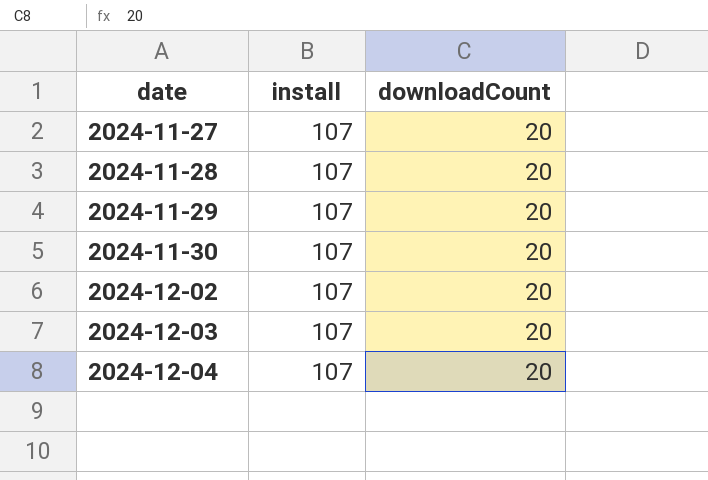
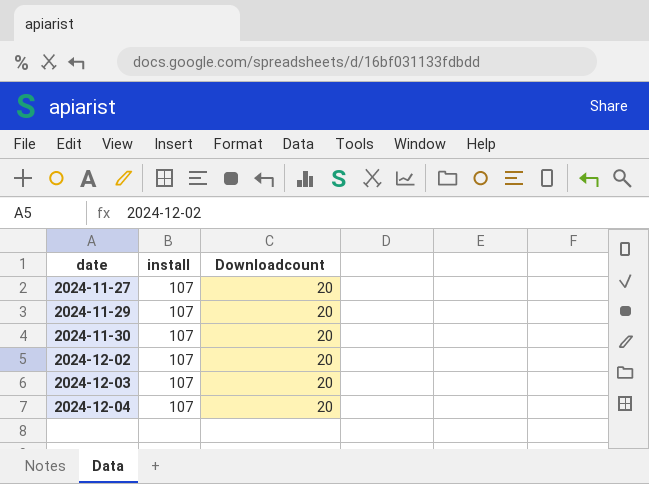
column name: downloadCount -> Downloadcount
row 2024-11-28: 107 | 20 -> none

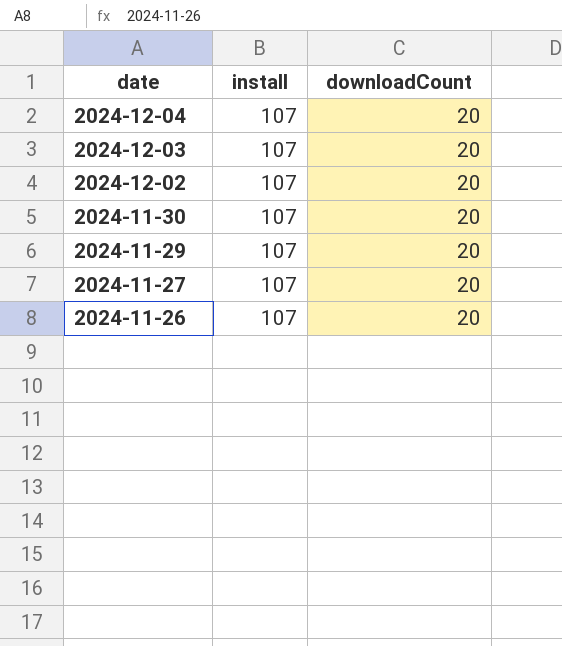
row order: date ascending -> date descending
column name: Downloadcount -> downloadCount
row 2024-11-26: none -> 107 | 20

